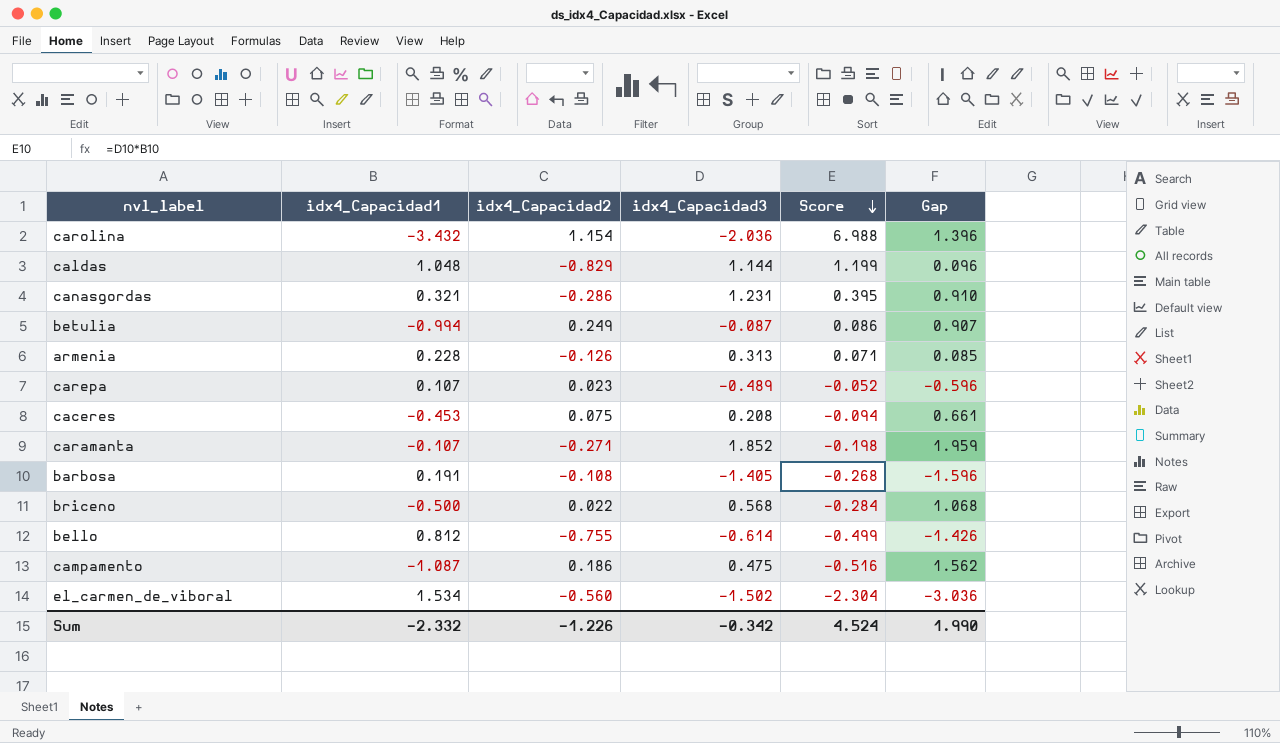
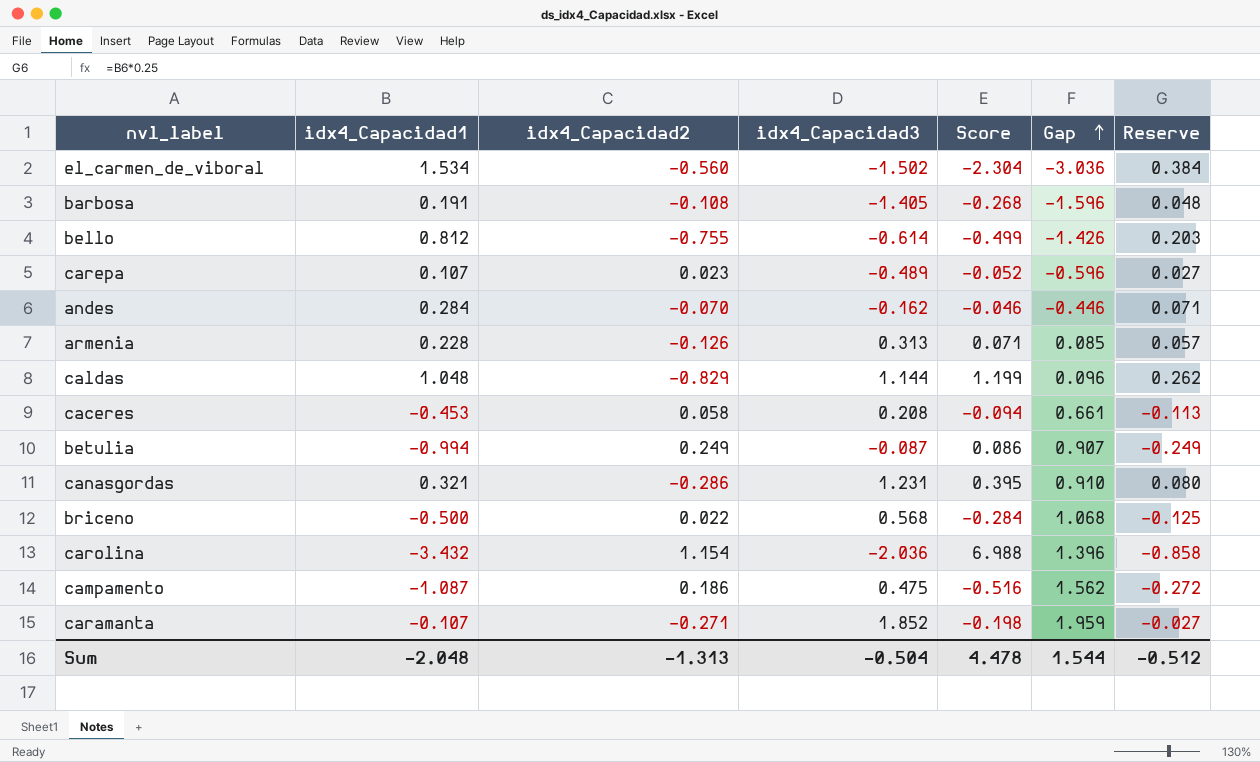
row order: Score descending -> Gap ascending
column Reserve | formula: none -> [idx4_Capacidad1] * 0.25
row andes: none -> 0.284 | -0.070 | -0.162 | -0.046 | -0.446 | 0.071
caceres | idx4_Capacidad2: 0.075 -> 0.058
Sum | idx4_Capacidad1: -2.332 -> -2.048
Sum | idx4_Capacidad2: -1.226 -> -1.313
Sum | idx4_Capacidad3: -0.342 -> -0.504
Sum | Score: 4.524 -> 4.478
Sum | Gap: 1.990 -> 1.544

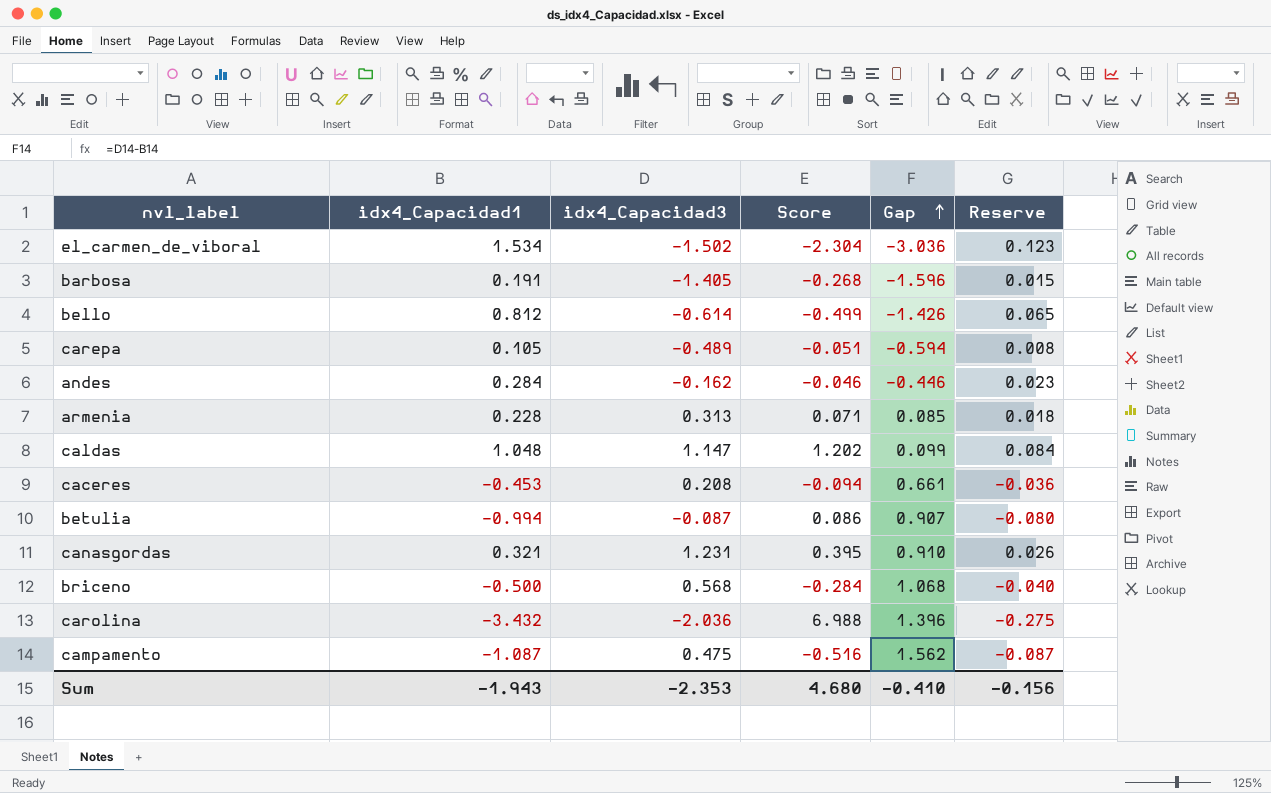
column idx4_Capacidad2 | position: 3 -> none
column Reserve | formula: [idx4_Capacidad1] * 0.25 -> [idx4_Capacidad1] * 0.08
row caramanta: -0.107 | -0.271 | 1.852 | -0.198 | 1.959 | -0.027 -> none
carepa | idx4_Capacidad1: 0.107 -> 0.105
carepa | Score: -0.052 -> -0.051
carepa | Gap: -0.596 -> -0.594
caldas | idx4_Capacidad3: 1.144 -> 1.147
caldas | Score: 1.199 -> 1.202
caldas | Gap: 0.096 -> 0.099
Sum | idx4_Capacidad1: -2.048 -> -1.943
Sum | idx4_Capacidad3: -0.504 -> -2.353
Sum | Score: 4.478 -> 4.680
Sum | Gap: 1.544 -> -0.410
Sum | Reserve: -0.512 -> -0.156

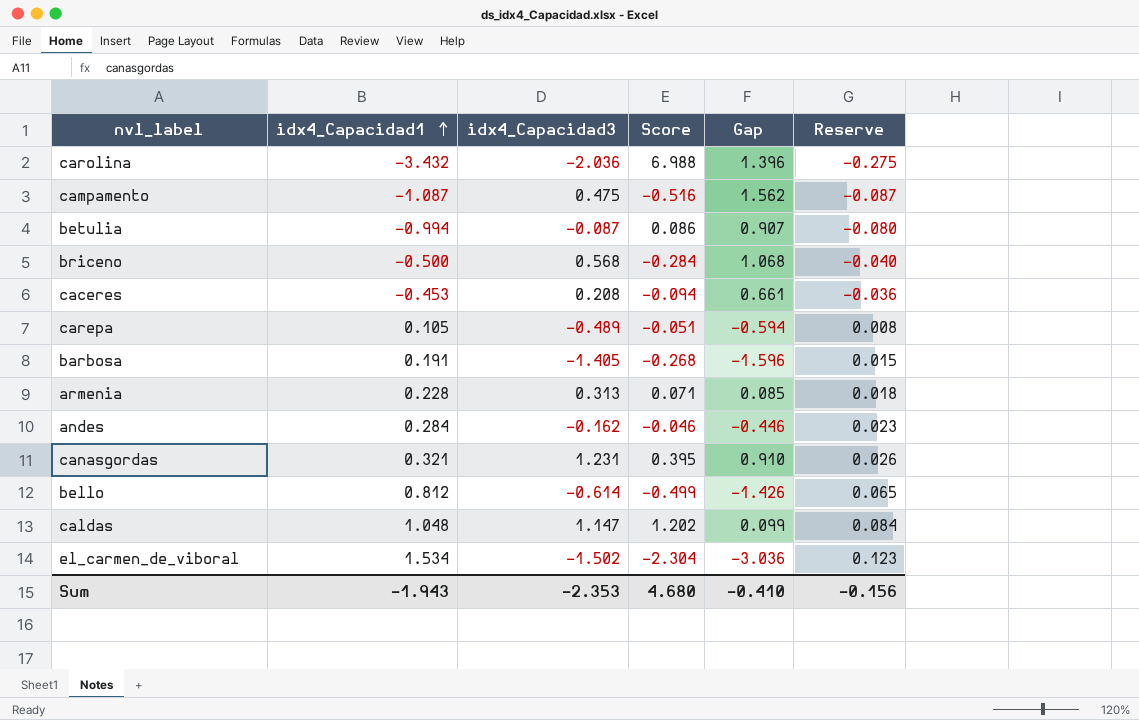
row order: Gap ascending -> idx4_Capacidad1 ascending

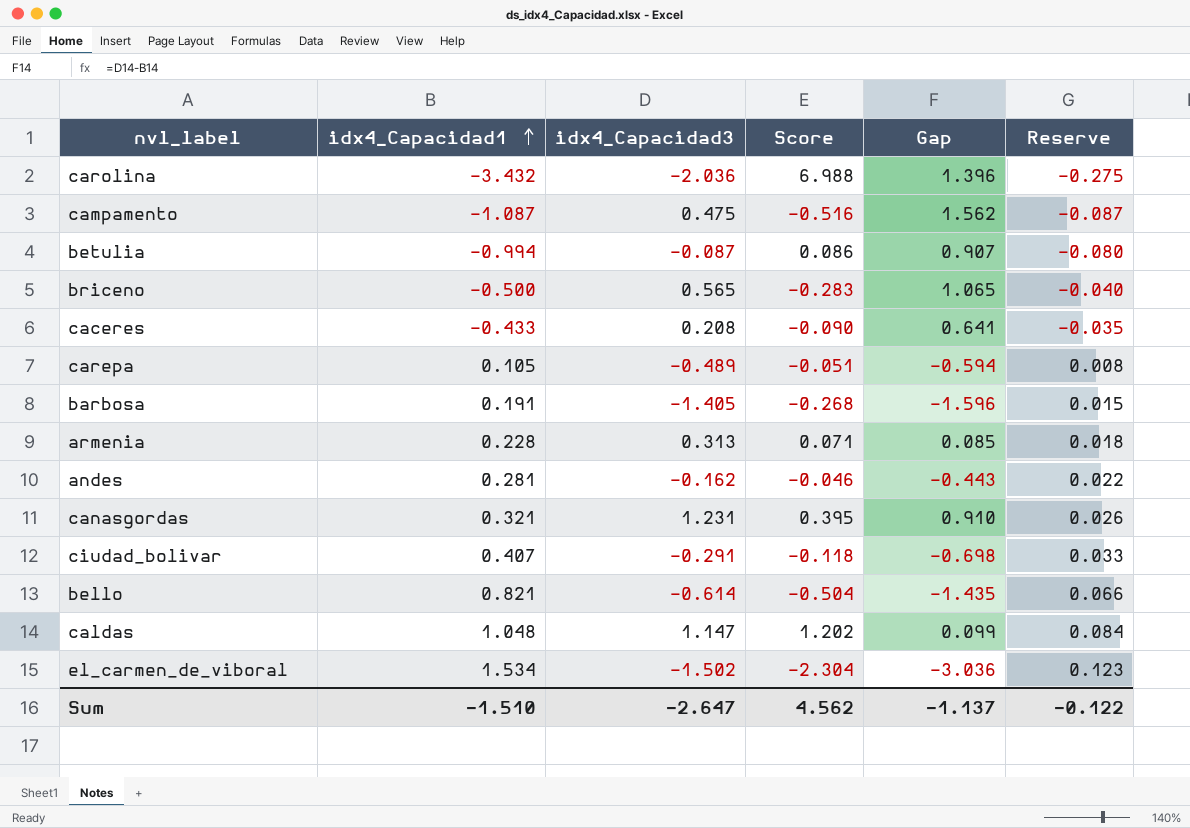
briceno | idx4_Capacidad3: 0.568 -> 0.565
briceno | Score: -0.284 -> -0.283
briceno | Gap: 1.068 -> 1.065
caceres | idx4_Capacidad1: -0.453 -> -0.433
caceres | Score: -0.094 -> -0.090
caceres | Gap: 0.661 -> 0.641
caceres | Reserve: -0.036 -> -0.035
andes | idx4_Capacidad1: 0.284 -> 0.281
andes | Gap: -0.446 -> -0.443
andes | Reserve: 0.023 -> 0.022
row ciudad_bolivar: none -> 0.407 | -0.291 | -0.118 | -0.698 | 0.033
bello | idx4_Capacidad1: 0.812 -> 0.821
bello | Score: -0.499 -> -0.504
bello | Gap: -1.426 -> -1.435
bello | Reserve: 0.065 -> 0.066
Sum | idx4_Capacidad1: -1.943 -> -1.510
Sum | idx4_Capacidad3: -2.353 -> -2.647
Sum | Score: 4.680 -> 4.562
Sum | Gap: -0.410 -> -1.137
Sum | Reserve: -0.156 -> -0.122

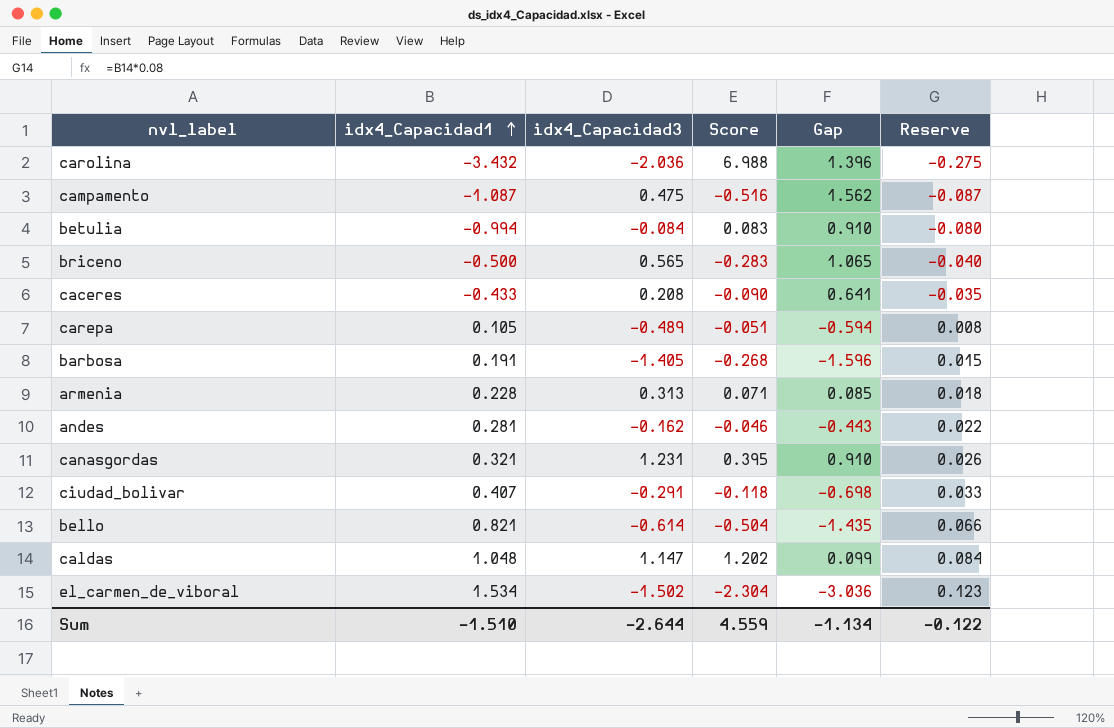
betulia | idx4_Capacidad3: -0.087 -> -0.084
betulia | Score: 0.086 -> 0.083
betulia | Gap: 0.907 -> 0.910
Sum | idx4_Capacidad3: -2.647 -> -2.644
Sum | Score: 4.562 -> 4.559
Sum | Gap: -1.137 -> -1.134

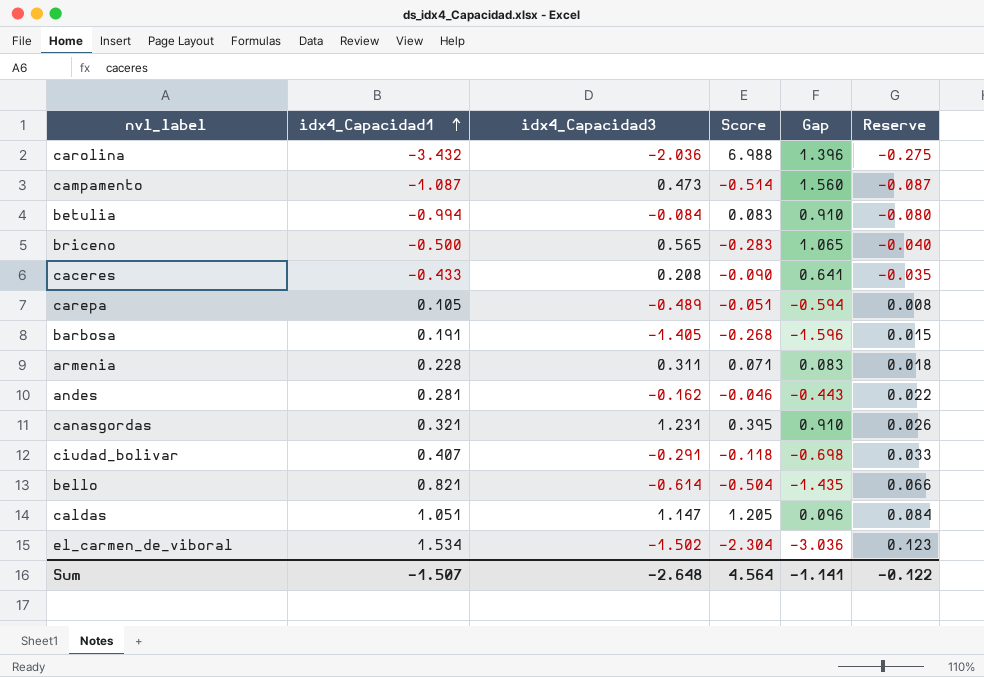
campamento | idx4_Capacidad3: 0.475 -> 0.473
campamento | Score: -0.516 -> -0.514
campamento | Gap: 1.562 -> 1.560
armenia | idx4_Capacidad3: 0.313 -> 0.311
armenia | Gap: 0.085 -> 0.083
caldas | idx4_Capacidad1: 1.048 -> 1.051
caldas | Score: 1.202 -> 1.205
caldas | Gap: 0.099 -> 0.096
Sum | idx4_Capacidad1: -1.510 -> -1.507
Sum | idx4_Capacidad3: -2.644 -> -2.648
Sum | Score: 4.559 -> 4.564
Sum | Gap: -1.134 -> -1.141

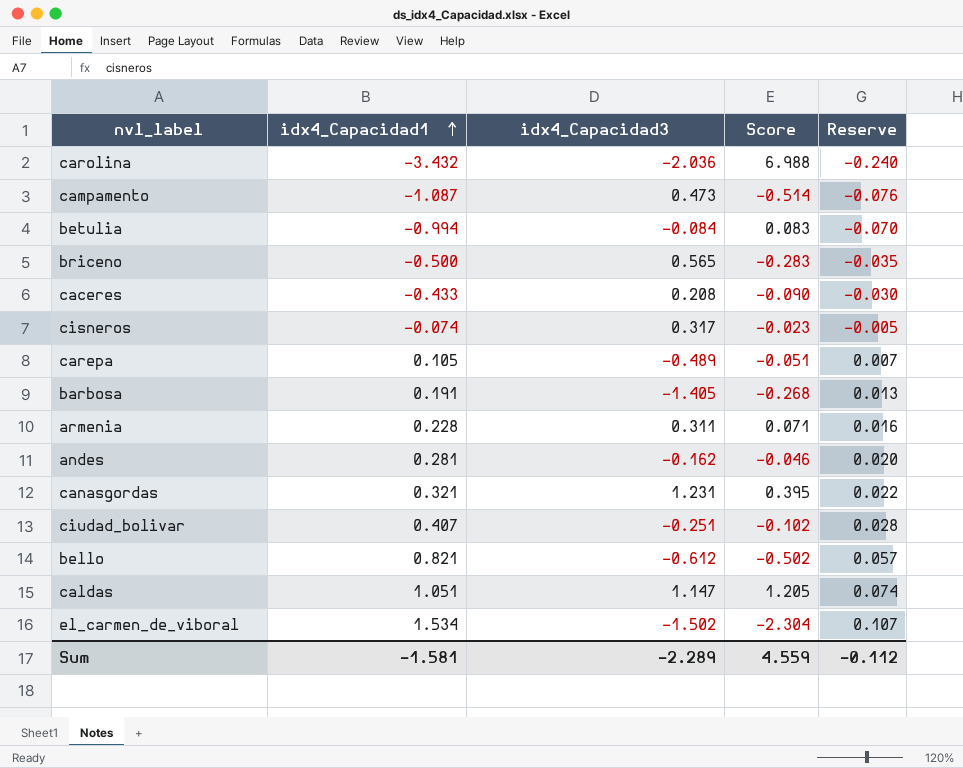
column Gap | formula: [idx4_Capacidad3] - [idx4_Capacidad1] -> none
column Reserve | formula: [idx4_Capacidad1] * 0.08 -> [idx4_Capacidad1] * 0.07
row cisneros: none -> -0.074 | 0.317 | -0.023 | -0.005
ciudad_bolivar | idx4_Capacidad3: -0.291 -> -0.251
ciudad_bolivar | Score: -0.118 -> -0.102
bello | idx4_Capacidad3: -0.614 -> -0.612
bello | Score: -0.504 -> -0.502
Sum | idx4_Capacidad1: -1.507 -> -1.581
Sum | idx4_Capacidad3: -2.648 -> -2.289
Sum | Score: 4.564 -> 4.559
Sum | Reserve: -0.122 -> -0.112

